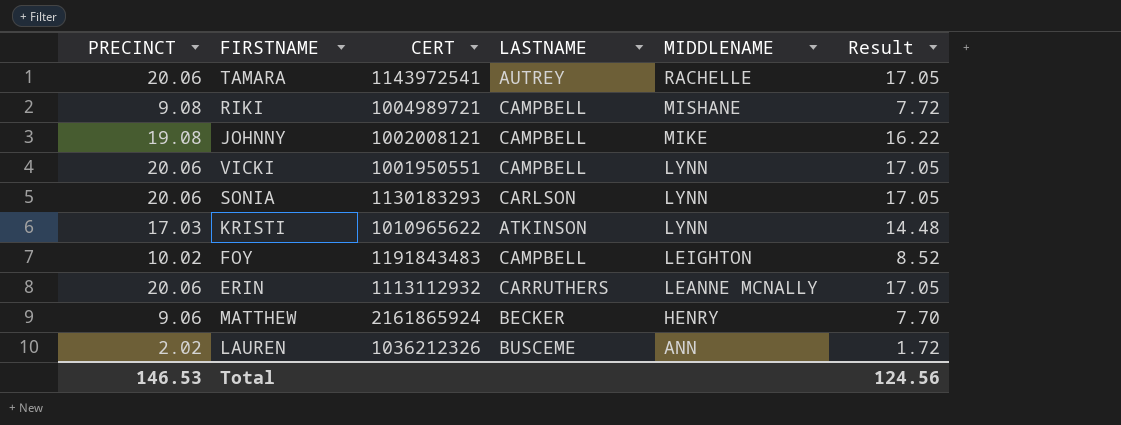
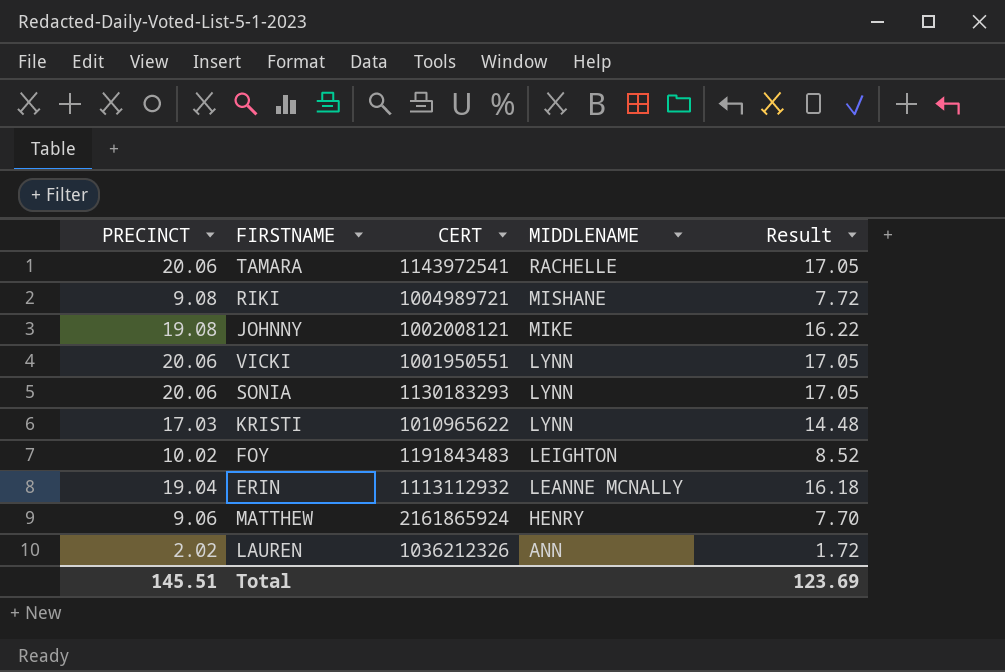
column LASTNAME | position: 4 -> none
ERIN | PRECINCT: 20.06 -> 19.04
ERIN | Result: 17.05 -> 16.18
Total | PRECINCT: 146.53 -> 145.51
Total | Result: 124.56 -> 123.69

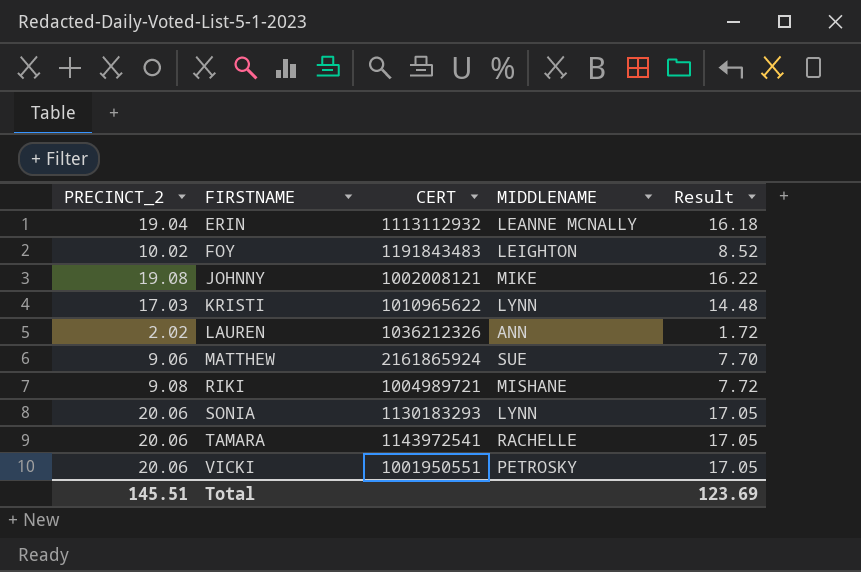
row order: MIDDLENAME descending -> FIRSTNAME ascending
column name: PRECINCT -> PRECINCT_2
MATTHEW | MIDDLENAME: HENRY -> SUE
VICKI | MIDDLENAME: LYNN -> PETROSKY

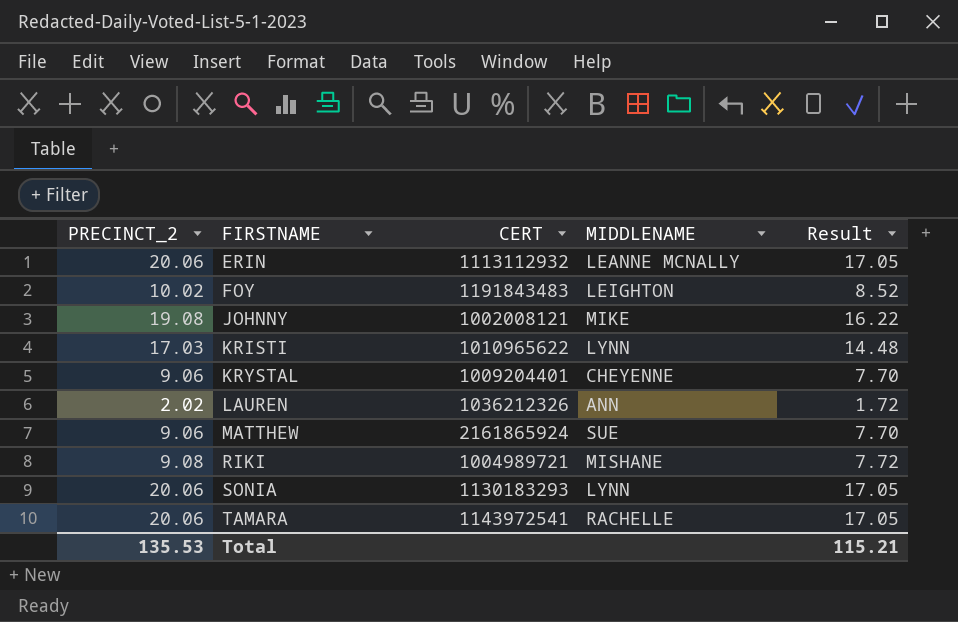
row VICKI: 20.06 | 1001950551 | PETROSKY | 17.05 -> none
ERIN | PRECINCT_2: 19.04 -> 20.06
ERIN | Result: 16.18 -> 17.05
row KRYSTAL: none -> 9.06 | 1009204401 | CHEYENNE | 7.70
Total | PRECINCT_2: 145.51 -> 135.53
Total | Result: 123.69 -> 115.21

